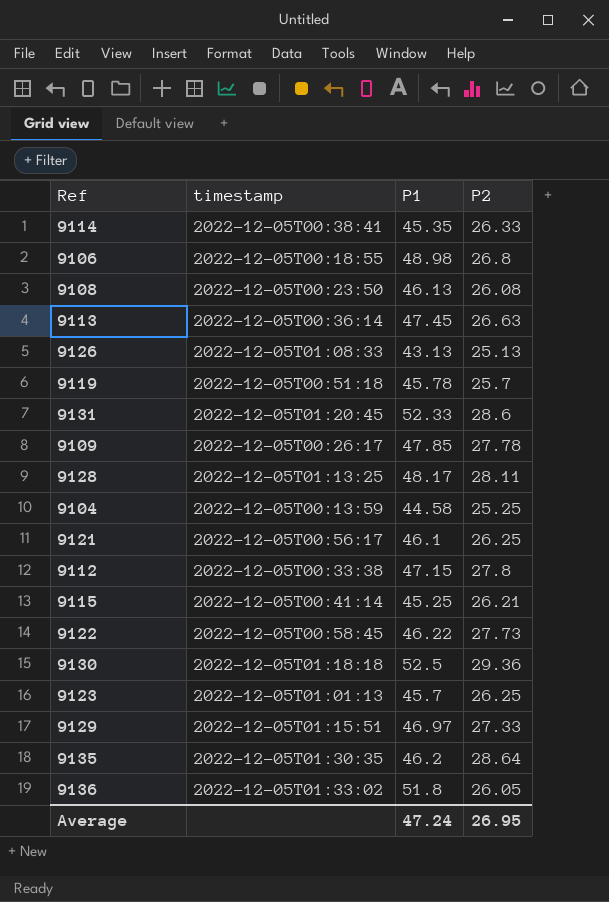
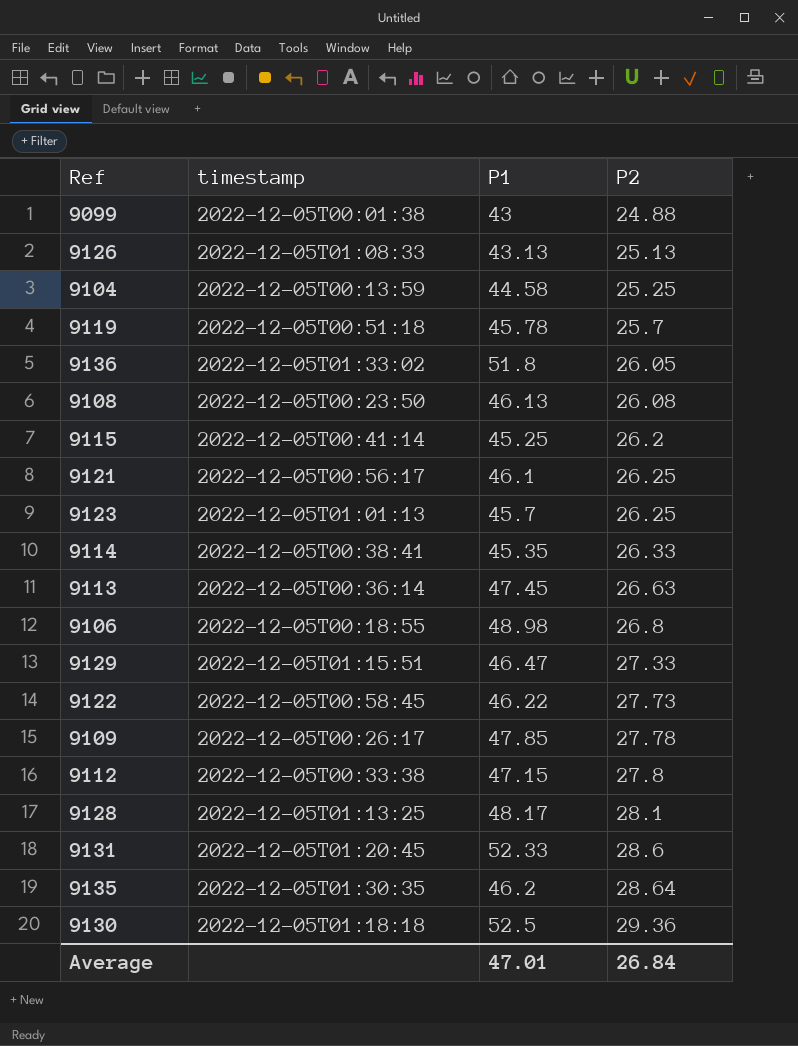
row order: none -> P2 ascending
row 9099: none -> 2022-12-05T00:01:38 | 43 | 24.88
9115 | P2: 26.21 -> 26.2
9129 | P1: 46.97 -> 46.47
9128 | P2: 28.11 -> 28.1
Average | P1: 47.24 -> 47.01
Average | P2: 26.95 -> 26.84

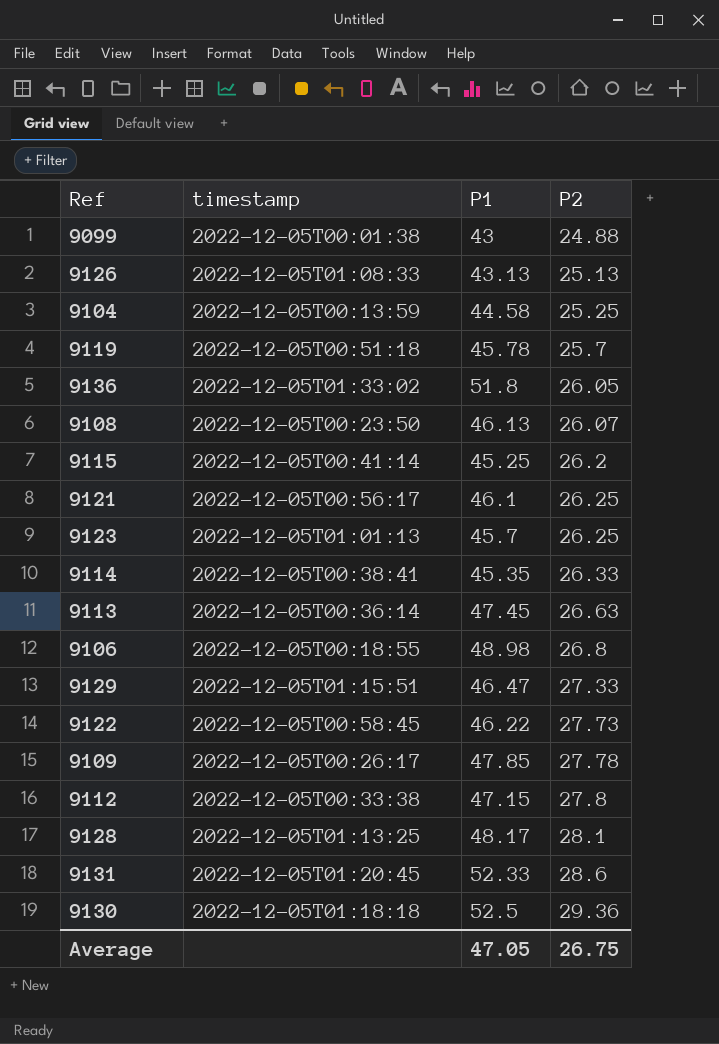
row 9135: 2022-12-05T01:30:35 | 46.2 | 28.64 -> none
9108 | P2: 26.08 -> 26.07
Average | P1: 47.01 -> 47.05
Average | P2: 26.84 -> 26.75

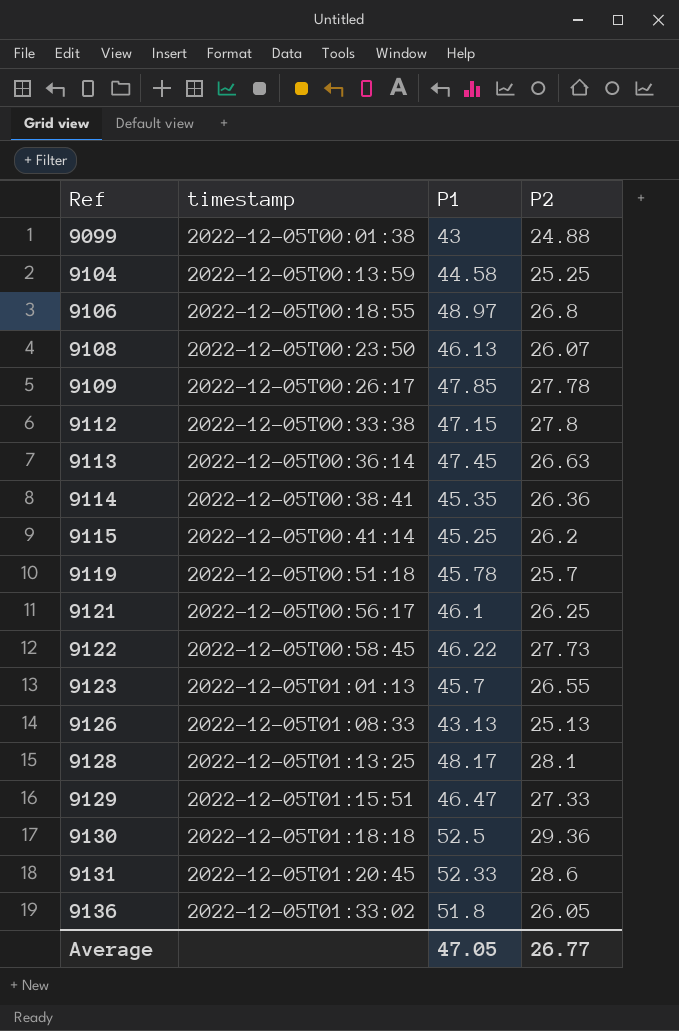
row order: P2 ascending -> Ref ascending
9106 | P1: 48.98 -> 48.97
9114 | P2: 26.33 -> 26.36
9123 | P2: 26.25 -> 26.55
Average | P2: 26.75 -> 26.77

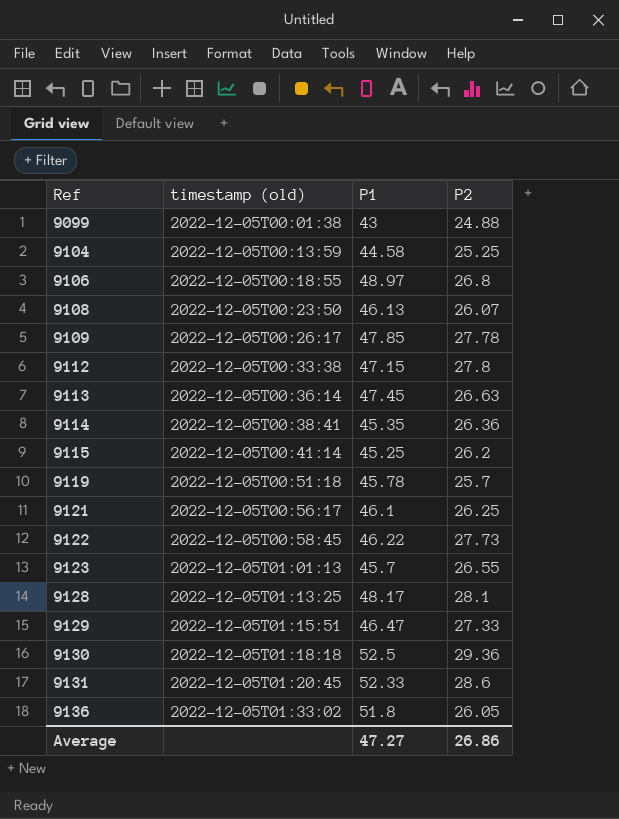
column name: timestamp -> timestamp (old)
row 9126: 2022-12-05T01:08:33 | 43.13 | 25.13 -> none
Average | P1: 47.05 -> 47.27
Average | P2: 26.77 -> 26.86

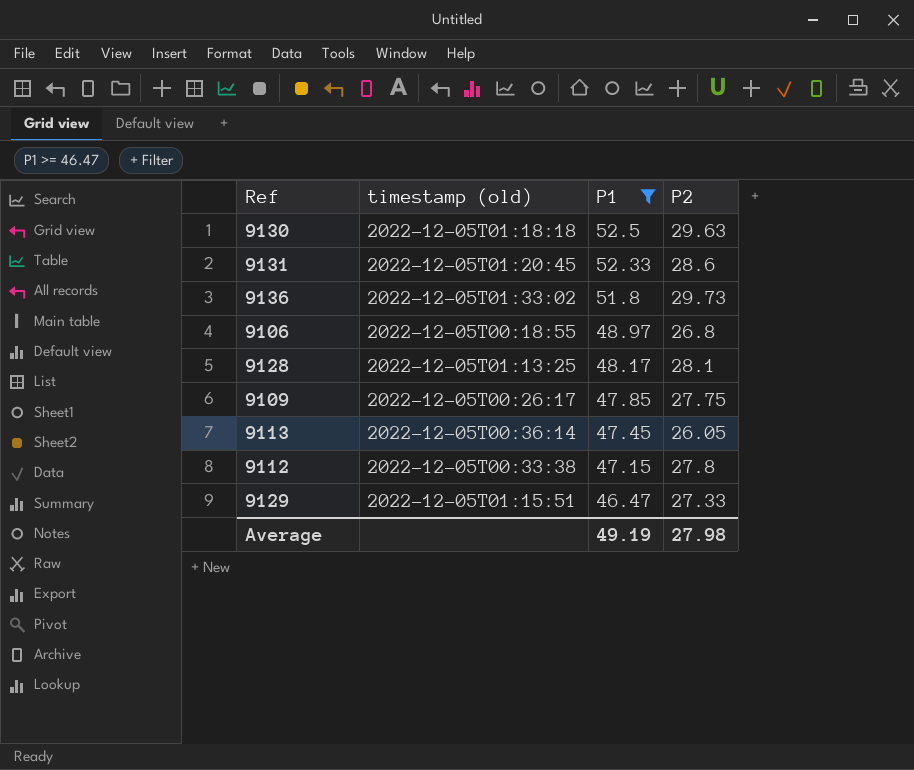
filter: none -> P1 >= 46.47
row order: Ref ascending -> P1 descending
9130 | P2: 29.36 -> 29.63
9136 | P2: 26.05 -> 29.73
9109 | P2: 27.78 -> 27.75
9113 | P2: 26.63 -> 26.05
Average | P1: 47.27 -> 49.19
Average | P2: 26.86 -> 27.98

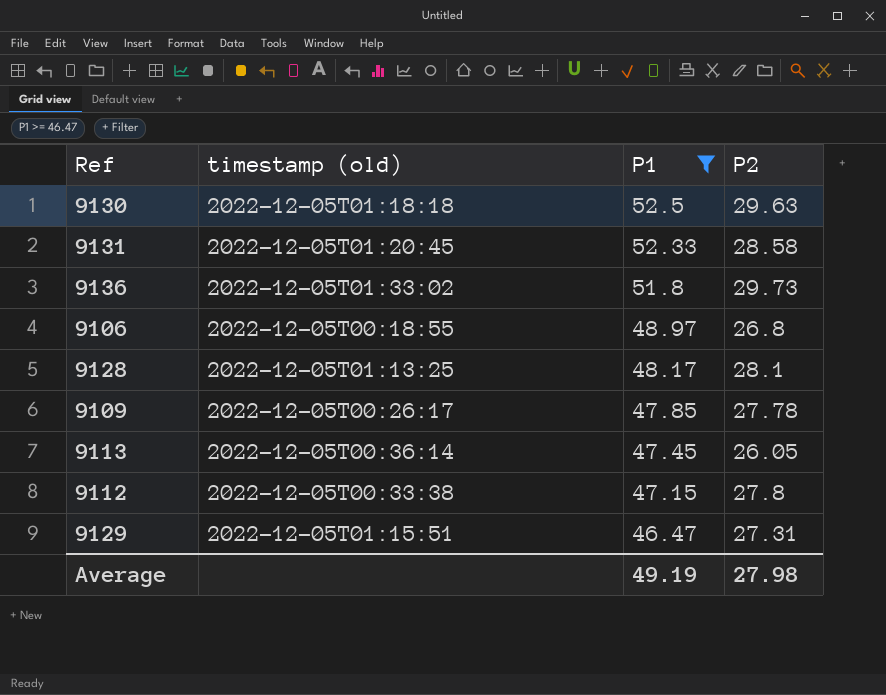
9131 | P2: 28.6 -> 28.58
9109 | P2: 27.75 -> 27.78
9129 | P2: 27.33 -> 27.31

